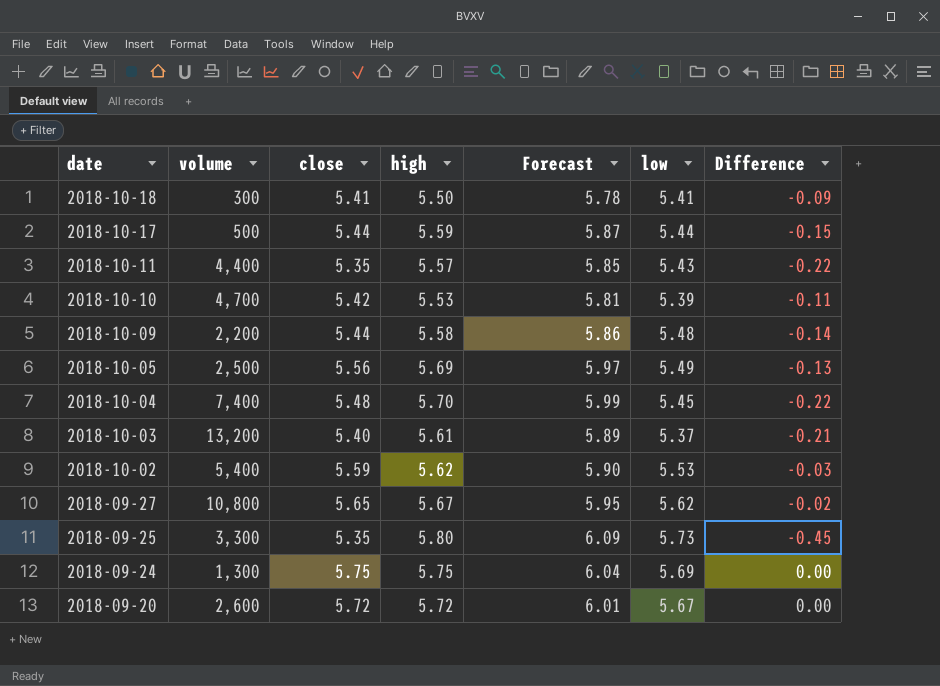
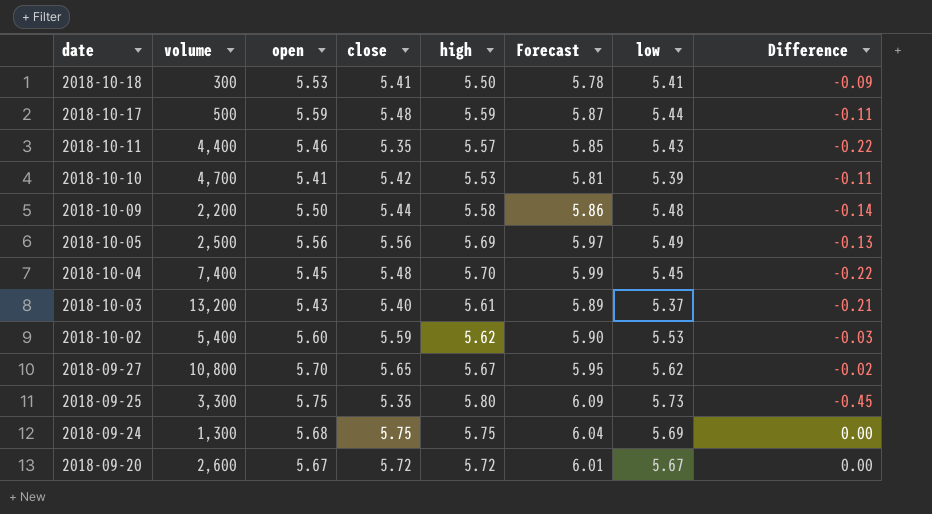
column open | position: none -> 3
2018-10-17 | close: 5.44 -> 5.48
2018-10-17 | Difference: -0.15 -> -0.11

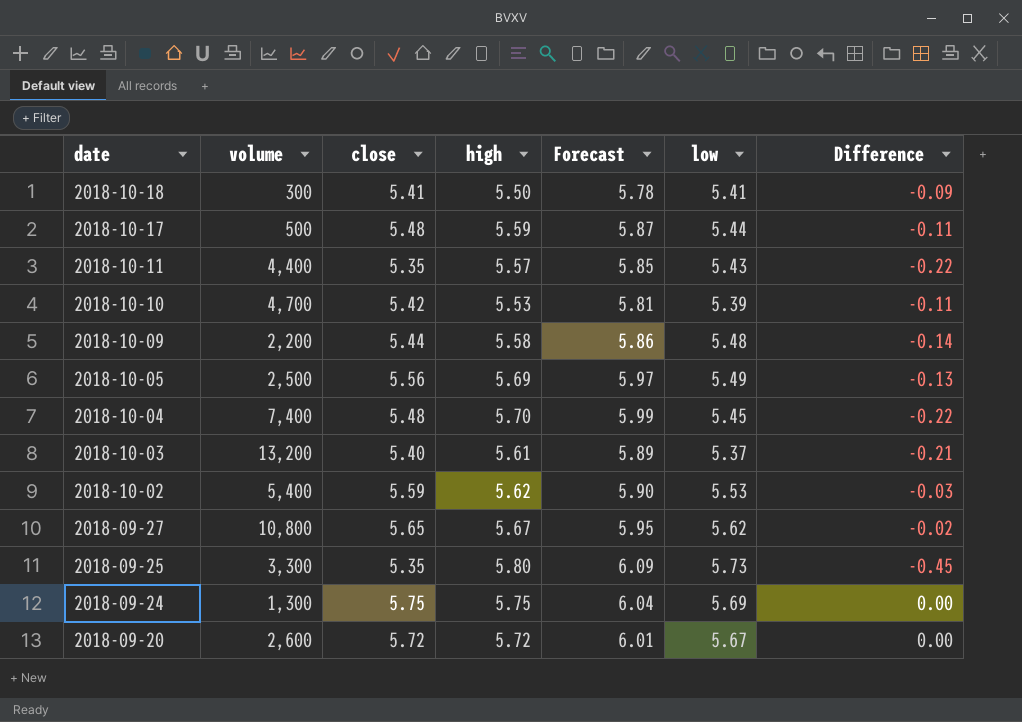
column open | position: 3 -> none

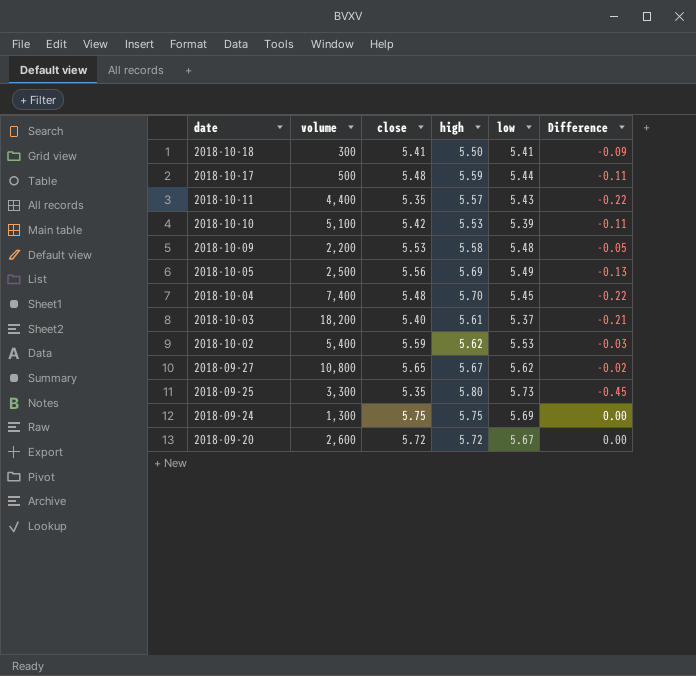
column Forecast | formula: [high] * 1.05 -> none
2018-10-10 | volume: 4,700 -> 5,100
2018-10-09 | close: 5.44 -> 5.53
2018-10-09 | Difference: -0.14 -> -0.05
2018-10-03 | volume: 13,200 -> 18,200

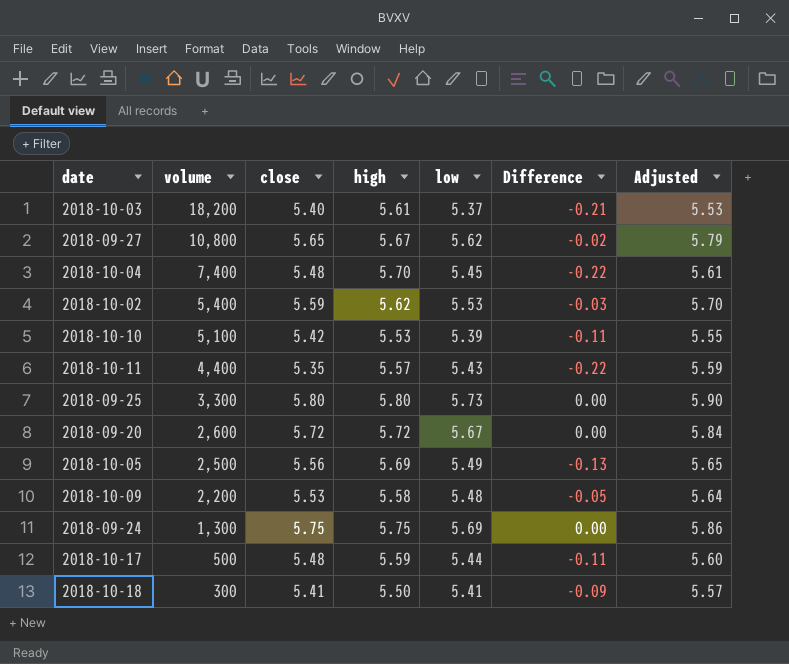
row order: date descending -> volume descending
column Adjusted | formula: none -> [low] * 1.03
2018-09-25 | close: 5.35 -> 5.80
2018-09-25 | Difference: -0.45 -> 0.00

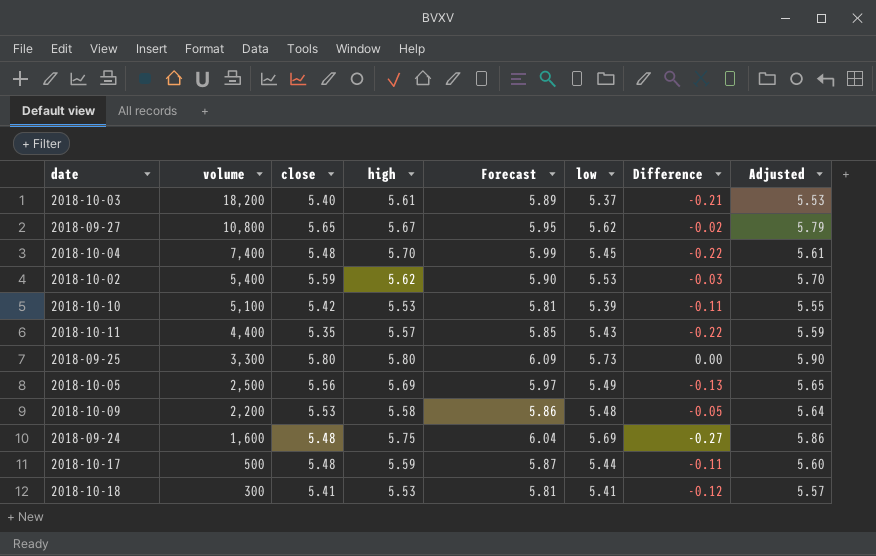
column Forecast | formula: none -> [high] * 1.05
row 2018-09-20: 2,600 | 5.72 | 5.72 | 5.67 | 0.00 | 5.84 -> none
2018-09-24 | volume: 1,300 -> 1,600
2018-09-24 | close: 5.75 -> 5.48
2018-09-24 | Difference: 0.00 -> -0.27
2018-10-18 | high: 5.50 -> 5.53
2018-10-18 | Difference: -0.09 -> -0.12

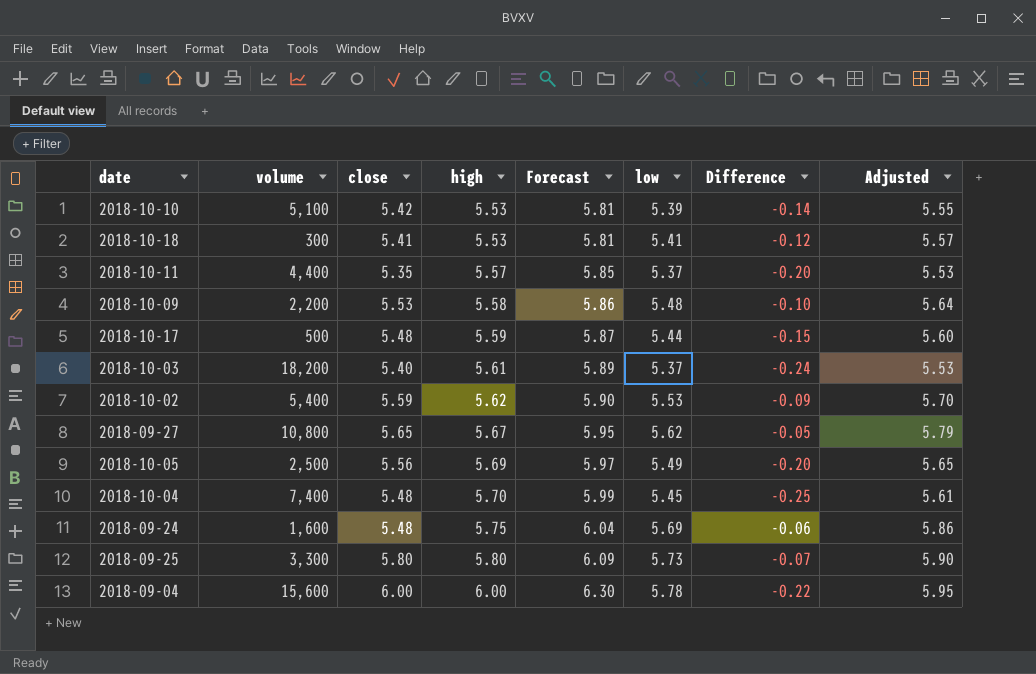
row order: volume descending -> high ascending
column Difference | formula: [close] - [high] -> [low] - [high]
2018-10-11 | low: 5.43 -> 5.37
2018-10-11 | Adjusted: 5.59 -> 5.53
row 2018-09-04: none -> 15,600 | 6.00 | 6.00 | 6.30 | 5.78 | -0.22 | 5.95

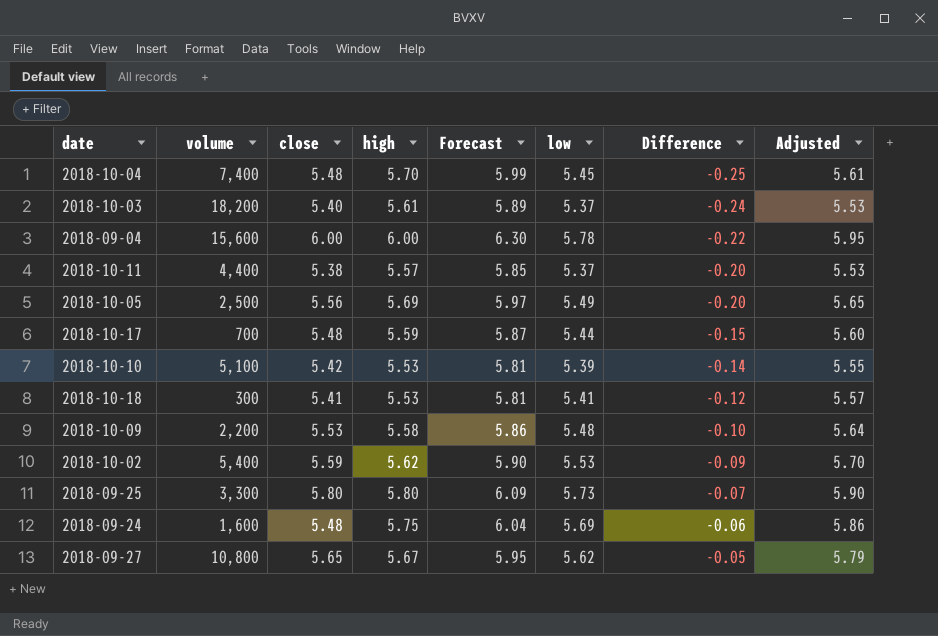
row order: high ascending -> Difference ascending
2018-10-11 | close: 5.35 -> 5.38
2018-10-17 | volume: 500 -> 700

